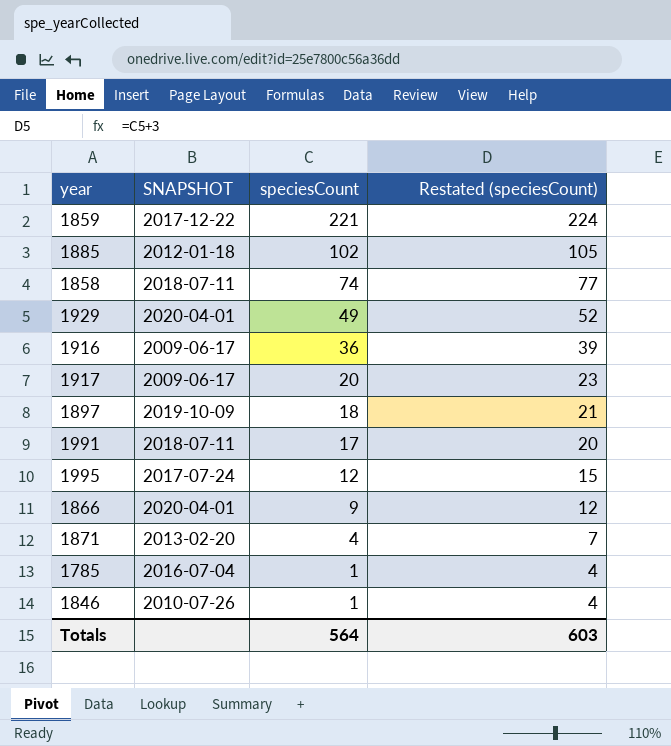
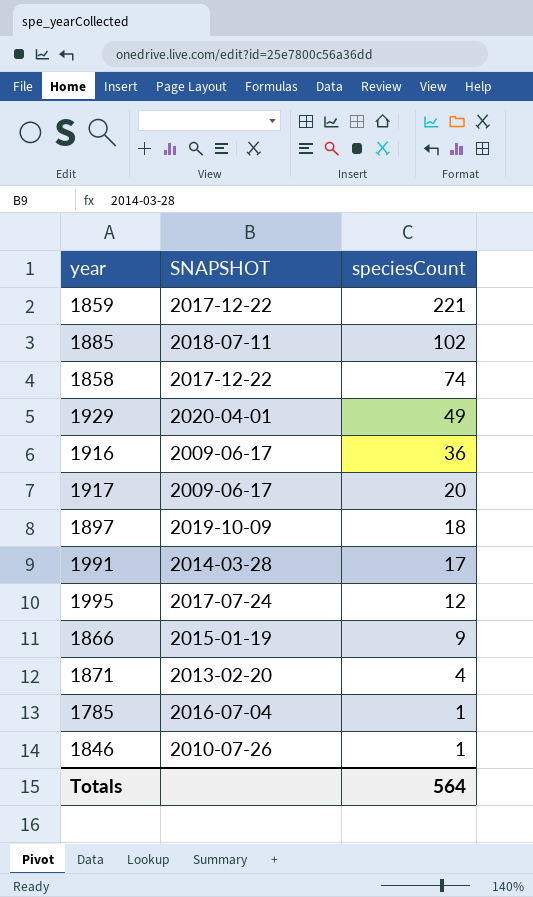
column Restated (speciesCount) | formula: [speciesCount] + 3 -> none
1885 | SNAPSHOT: 2012-01-18 -> 2018-07-11
1858 | SNAPSHOT: 2018-07-11 -> 2017-12-22
1991 | SNAPSHOT: 2018-07-11 -> 2014-03-28
1866 | SNAPSHOT: 2020-04-01 -> 2015-01-19

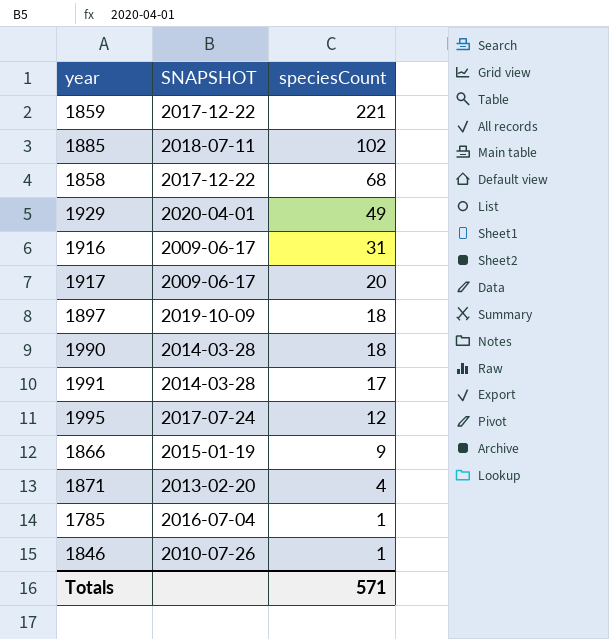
1858 | speciesCount: 74 -> 68
1916 | speciesCount: 36 -> 31
row 1990: none -> 2014-03-28 | 18
Totals | speciesCount: 564 -> 571

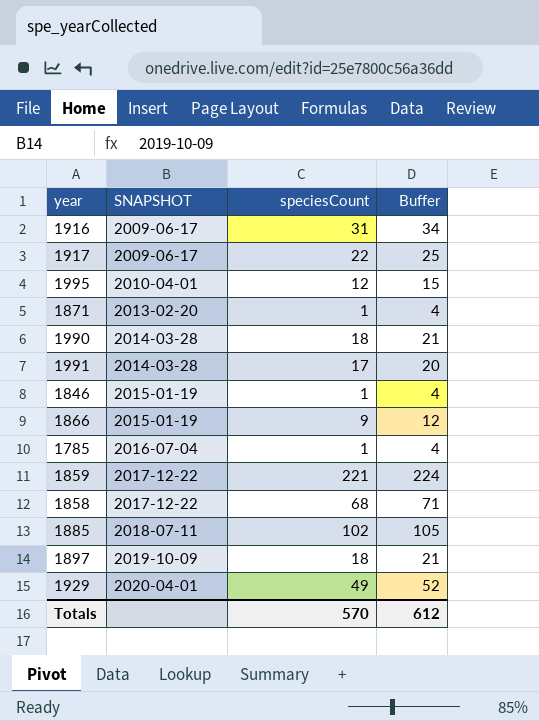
row order: speciesCount descending -> SNAPSHOT ascending
column Buffer | formula: none -> [speciesCount] + 3
1917 | speciesCount: 20 -> 22
1995 | SNAPSHOT: 2017-07-24 -> 2010-04-01
1871 | speciesCount: 4 -> 1
1846 | SNAPSHOT: 2010-07-26 -> 2015-01-19
Totals | speciesCount: 571 -> 570

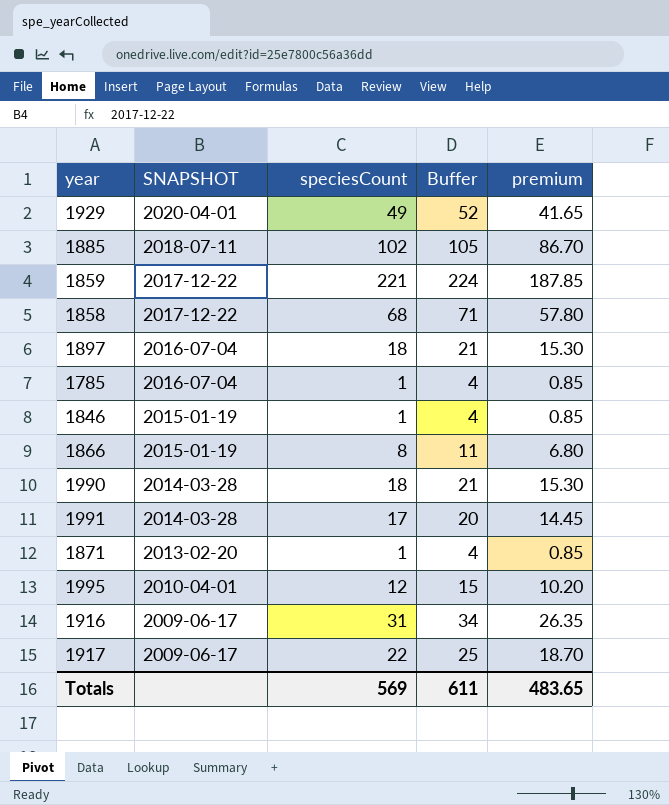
row order: SNAPSHOT ascending -> SNAPSHOT descending
column premium | formula: none -> [speciesCount] * 0.85
1897 | SNAPSHOT: 2019-10-09 -> 2016-07-04
1866 | speciesCount: 9 -> 8
1866 | Buffer: 12 -> 11
Totals | speciesCount: 570 -> 569
Totals | Buffer: 612 -> 611

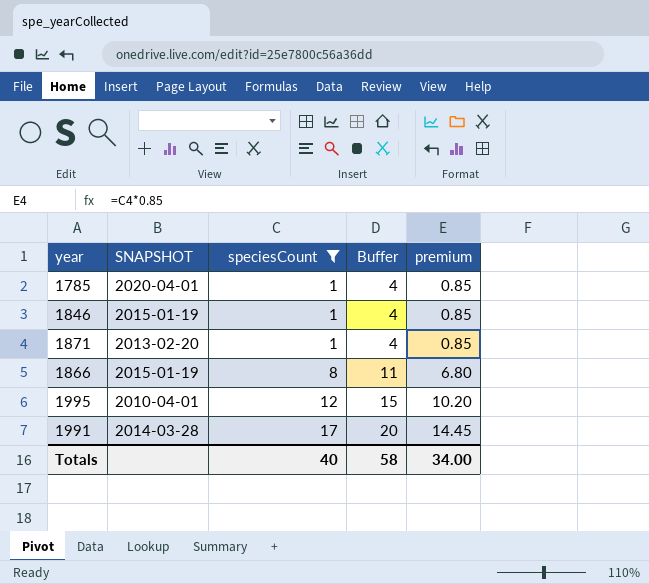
filter: none -> speciesCount <= 17
row order: SNAPSHOT descending -> speciesCount ascending
1785 | SNAPSHOT: 2016-07-04 -> 2020-04-01
Totals | speciesCount: 569 -> 40
Totals | Buffer: 611 -> 58
Totals | premium: 483.65 -> 34.00

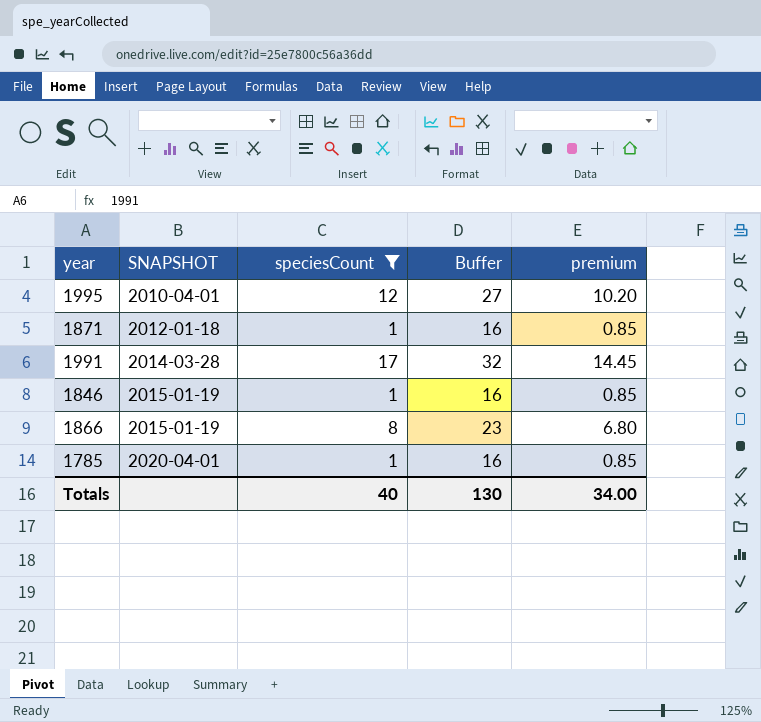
row order: speciesCount ascending -> SNAPSHOT ascending
column Buffer | formula: [speciesCount] + 3 -> [speciesCount] + 15
1871 | SNAPSHOT: 2013-02-20 -> 2012-01-18
Totals | Buffer: 58 -> 130

